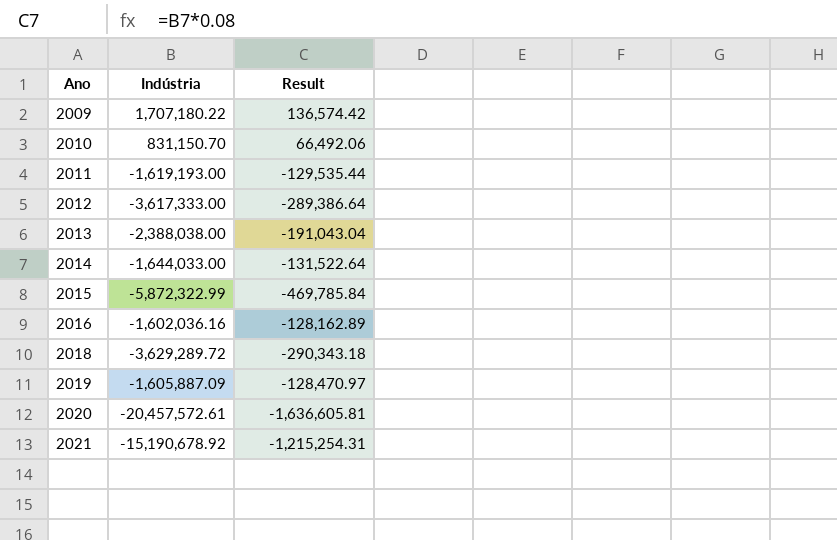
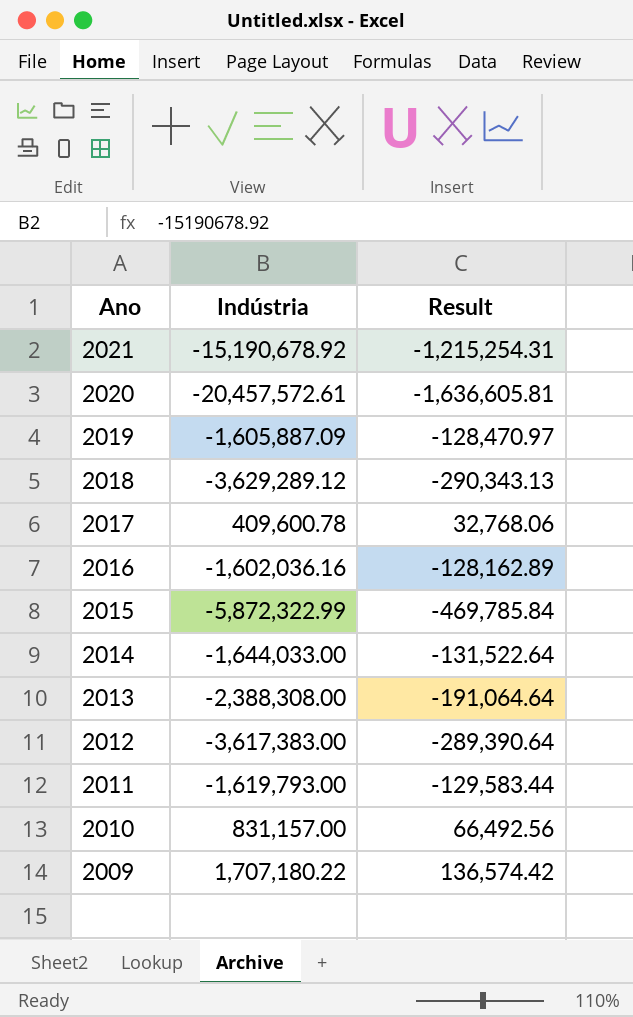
row order: Ano ascending -> Ano descending
2018 | Indústria: -3,629,289.72 -> -3,629,289.12
2018 | Result: -290,343.18 -> -290,343.13
row 2017: none -> 409,600.78 | 32,768.06
2013 | Indústria: -2,388,038.00 -> -2,388,308.00
2013 | Result: -191,043.04 -> -191,064.64
2012 | Indústria: -3,617,333.00 -> -3,617,383.00
2012 | Result: -289,386.64 -> -289,390.64
2011 | Indústria: -1,619,193.00 -> -1,619,793.00
2011 | Result: -129,535.44 -> -129,583.44
2010 | Indústria: 831,150.70 -> 831,157.00
2010 | Result: 66,492.06 -> 66,492.56

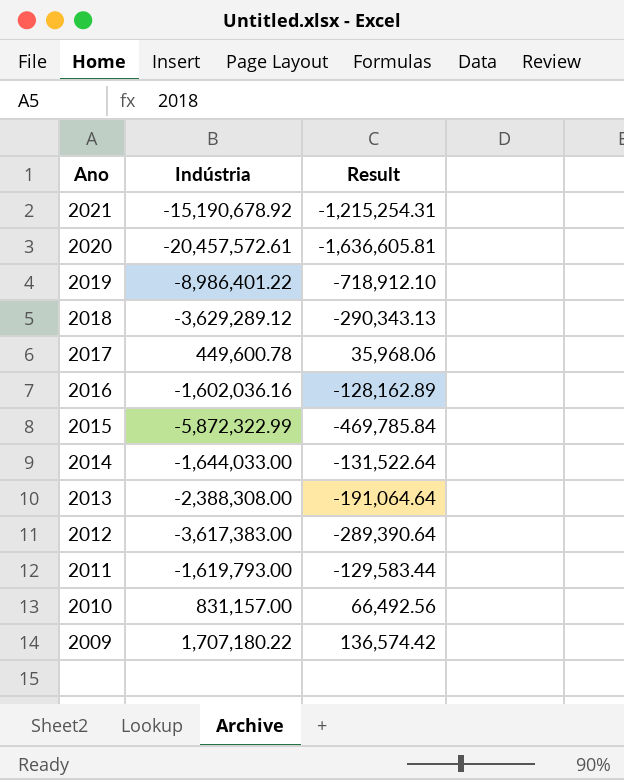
2019 | Indústria: -1,605,887.09 -> -8,986,401.22
2019 | Result: -128,470.97 -> -718,912.10
2017 | Indústria: 409,600.78 -> 449,600.78
2017 | Result: 32,768.06 -> 35,968.06

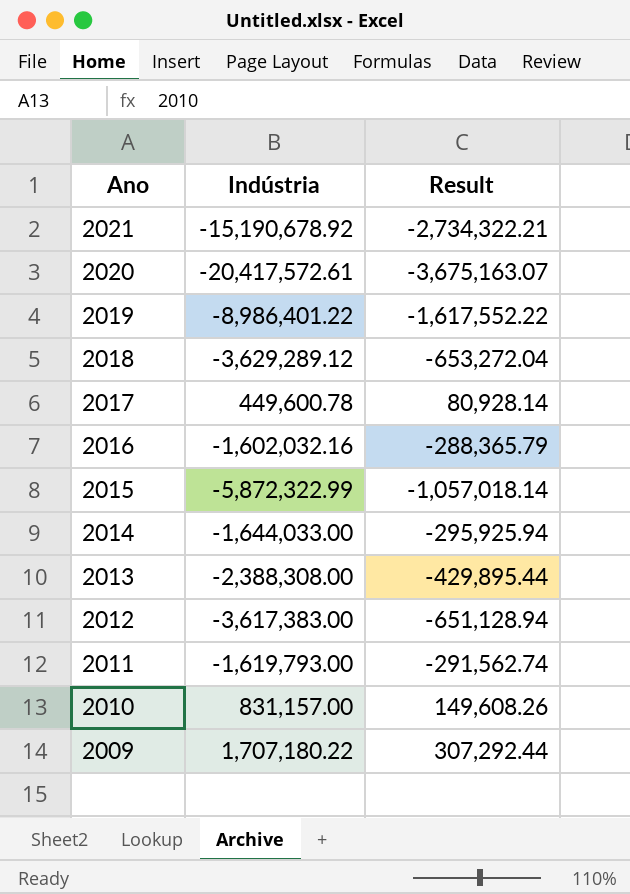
column Result | formula: [Indústria] * 0.08 -> [Indústria] * 0.18
2020 | Indústria: -20,457,572.61 -> -20,417,572.61
2016 | Indústria: -1,602,036.16 -> -1,602,032.16

